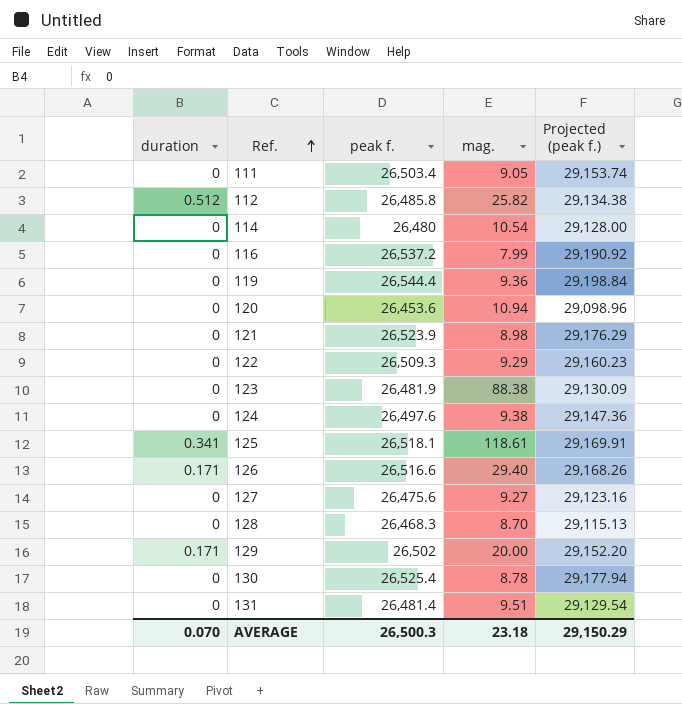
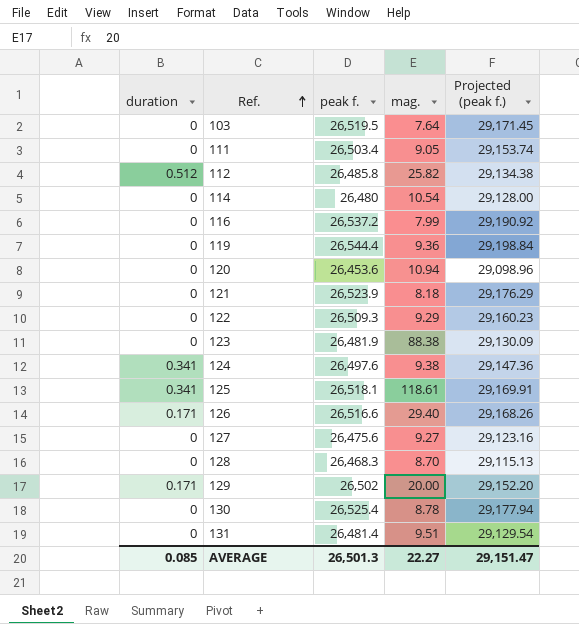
row 103: none -> 0 | 26,519.5 | 7.64 | 29,171.45
121 | mag.: 8.98 -> 8.18
124 | duration: 0 -> 0.341
AVERAGE | duration: 0.070 -> 0.085
AVERAGE | peak f.: 26,500.3 -> 26,501.3
AVERAGE | mag.: 23.18 -> 22.27
AVERAGE | Projected (peak f.): 29,150.29 -> 29,151.47

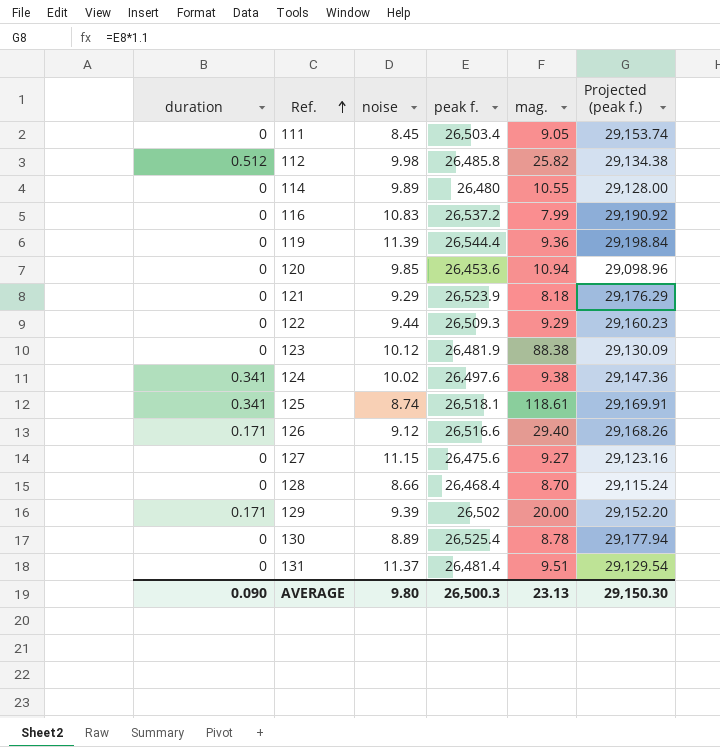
column noise | position: none -> 3
row 103: 0 | 26,519.5 | 7.64 | 29,171.45 -> none
114 | mag.: 10.54 -> 10.55
128 | peak f.: 26,468.3 -> 26,468.4
128 | Projected (peak f.): 29,115.13 -> 29,115.24
AVERAGE | duration: 0.085 -> 0.090
AVERAGE | peak f.: 26,501.3 -> 26,500.3
AVERAGE | mag.: 22.27 -> 23.13
AVERAGE | Projected (peak f.): 29,151.47 -> 29,150.30

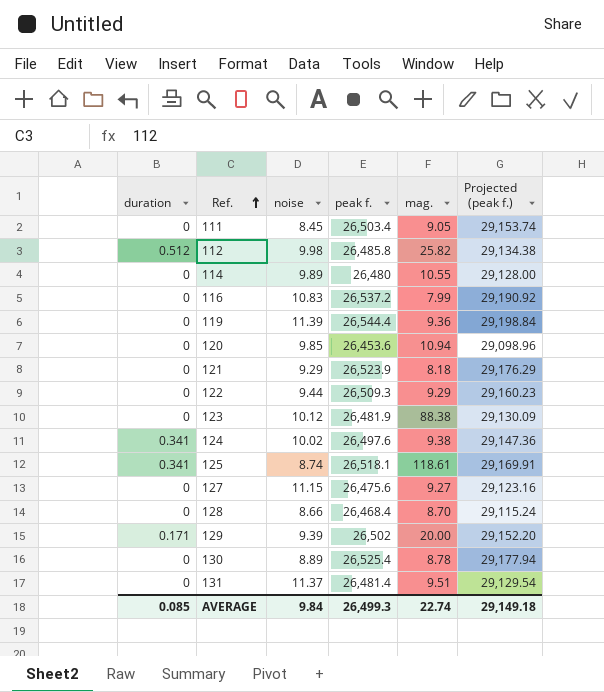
row 126: 0.171 | 9.12 | 26,516.6 | 29.40 | 29,168.26 -> none
AVERAGE | duration: 0.090 -> 0.085
AVERAGE | noise: 9.80 -> 9.84
AVERAGE | peak f.: 26,500.3 -> 26,499.3
AVERAGE | mag.: 23.13 -> 22.74
AVERAGE | Projected (peak f.): 29,150.30 -> 29,149.18

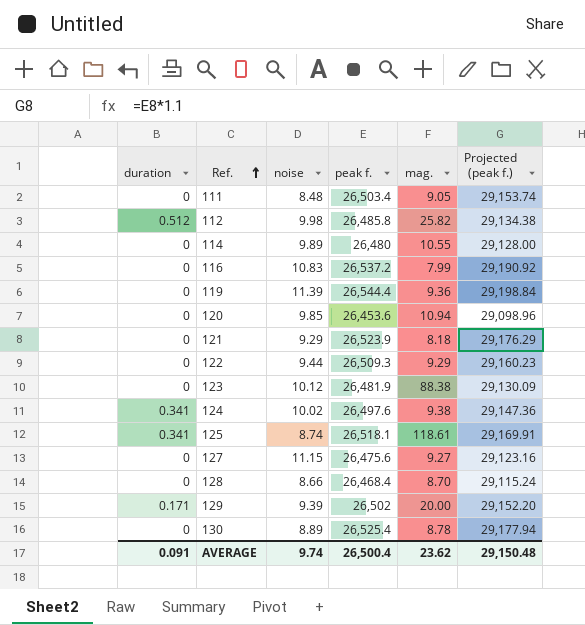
row 131: 0 | 11.37 | 26,481.4 | 9.51 | 29,129.54 -> none
111 | noise: 8.45 -> 8.48
AVERAGE | duration: 0.085 -> 0.091
AVERAGE | noise: 9.84 -> 9.74
AVERAGE | peak f.: 26,499.3 -> 26,500.4
AVERAGE | mag.: 22.74 -> 23.62
AVERAGE | Projected (peak f.): 29,149.18 -> 29,150.48

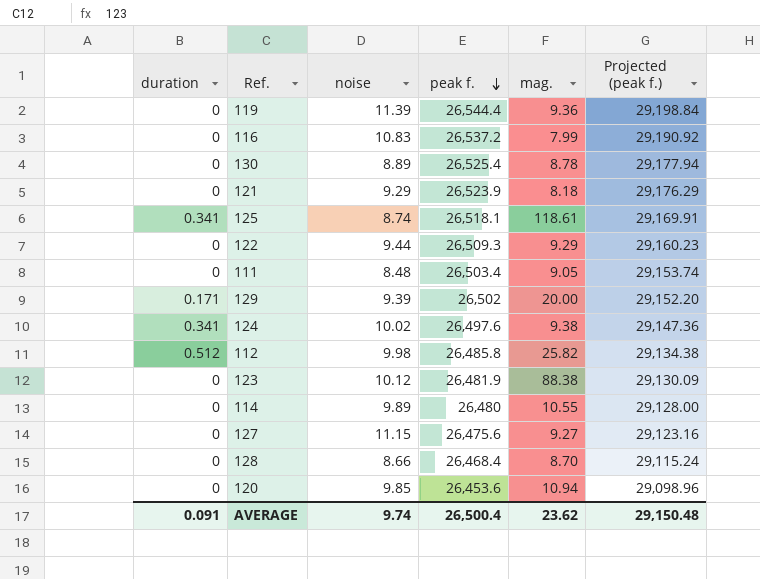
row order: Ref. ascending -> peak f. descending

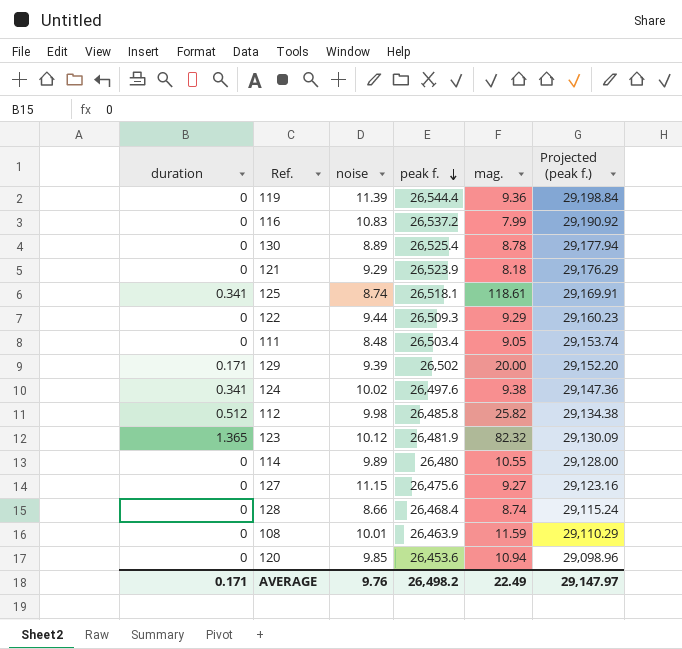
123 | duration: 0 -> 1.365
123 | mag.: 88.38 -> 82.32
128 | mag.: 8.70 -> 8.74
row 108: none -> 0 | 10.01 | 26,463.9 | 11.59 | 29,110.29
AVERAGE | duration: 0.091 -> 0.171
AVERAGE | noise: 9.74 -> 9.76
AVERAGE | peak f.: 26,500.4 -> 26,498.2
AVERAGE | mag.: 23.62 -> 22.49
AVERAGE | Projected (peak f.): 29,150.48 -> 29,147.97

